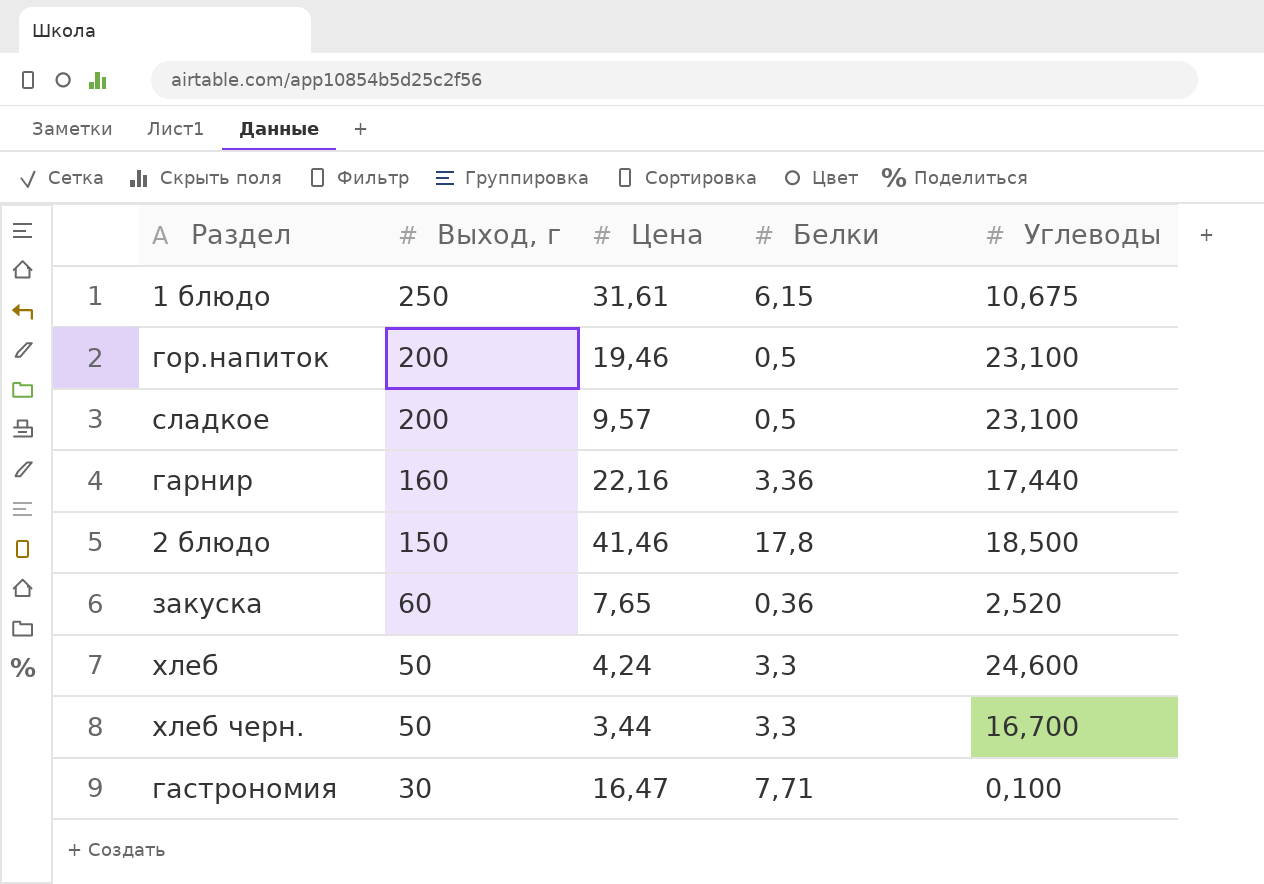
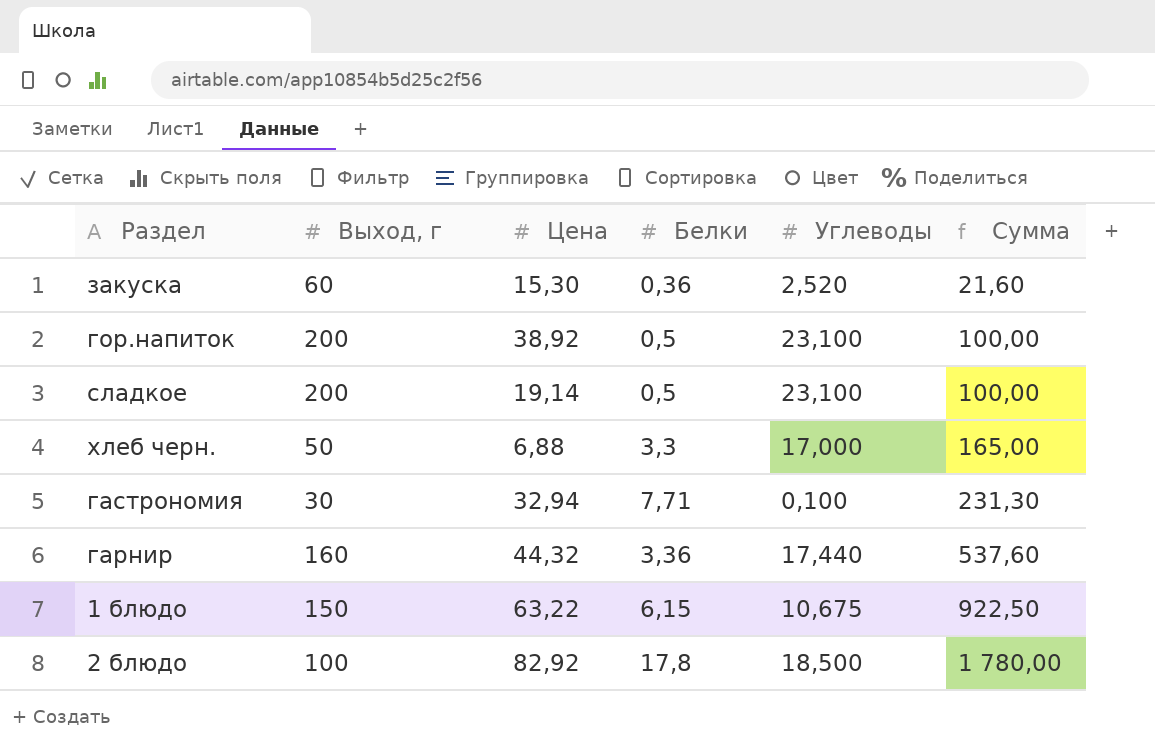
row order: Выход, г descending -> Сумма ascending
column Сумма | formula: none -> [Выход, г] * [Белки]
row хлеб: 50 | 4,24 | 3,3 | 24,600 -> none
закуска | Цена: 7,65 -> 15,30
гор.напиток | Цена: 19,46 -> 38,92
сладкое | Цена: 9,57 -> 19,14
хлеб черн. | Цена: 3,44 -> 6,88
хлеб черн. | Углеводы: 16,700 -> 17,000
гастрономия | Цена: 16,47 -> 32,94
гарнир | Цена: 22,16 -> 44,32
1 блюдо | Выход, г: 250 -> 150
1 блюдо | Цена: 31,61 -> 63,22
2 блюдо | Выход, г: 150 -> 100
2 блюдо | Цена: 41,46 -> 82,92

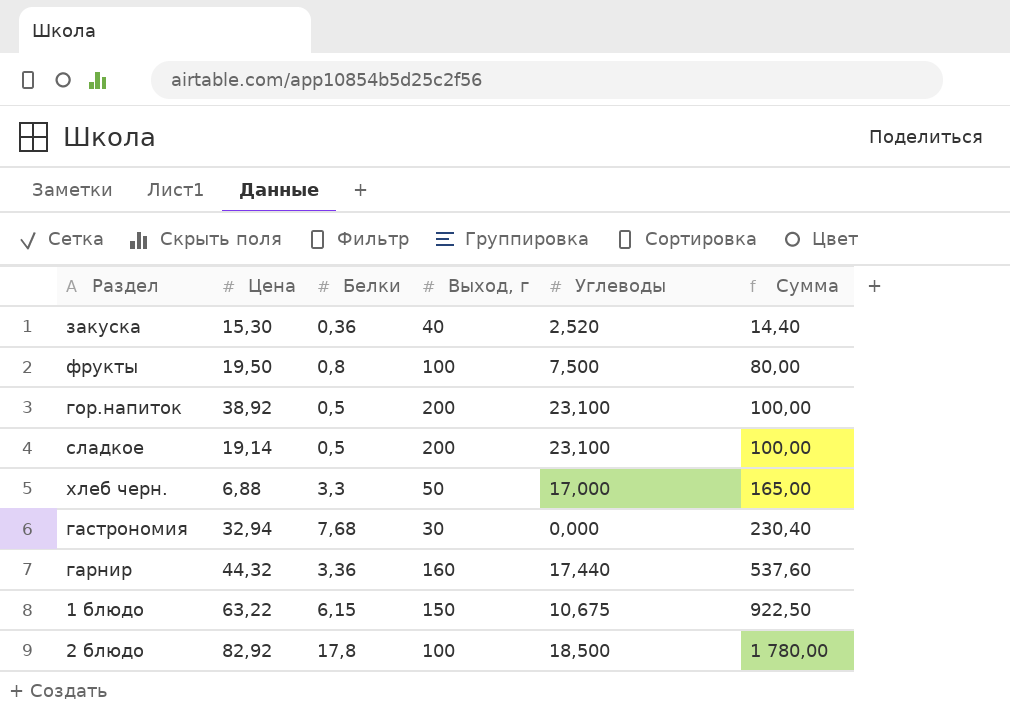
column Выход, г | position: 2 -> 4
закуска | Выход, г: 60 -> 40
закуска | Сумма: 21,60 -> 14,40
row фрукты: none -> 19,50 | 0,8 | 100 | 7,500 | 80,00
гастрономия | Белки: 7,71 -> 7,68
гастрономия | Углеводы: 0,100 -> 0,000
гастрономия | Сумма: 231,30 -> 230,40

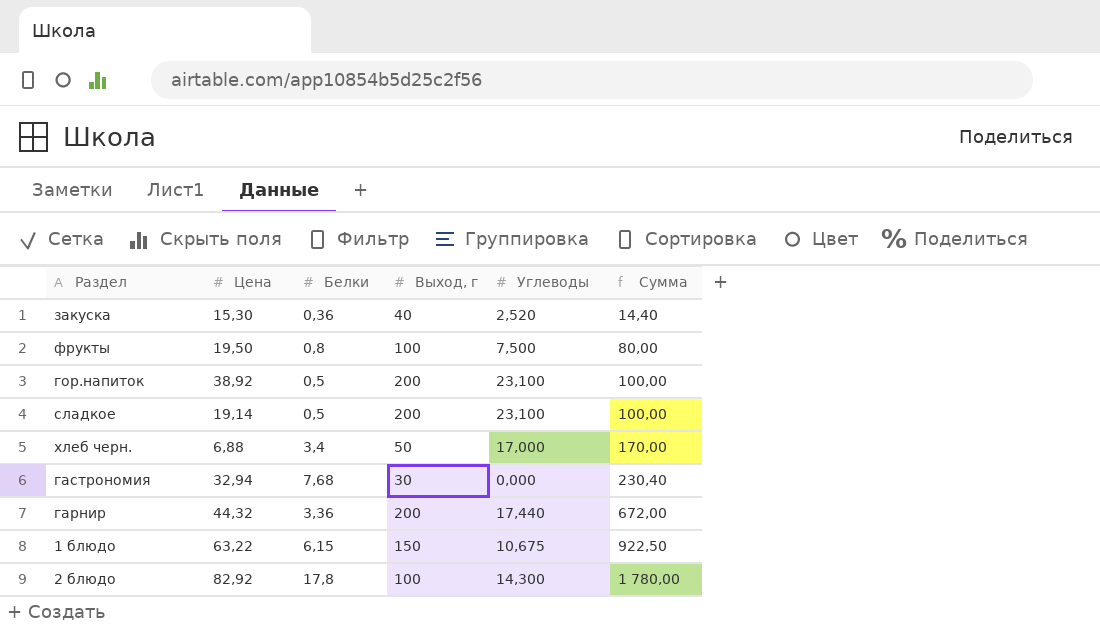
хлеб черн. | Белки: 3,3 -> 3,4
хлеб черн. | Сумма: 165,00 -> 170,00
гарнир | Выход, г: 160 -> 200
гарнир | Сумма: 537,60 -> 672,00
2 блюдо | Углеводы: 18,500 -> 14,300

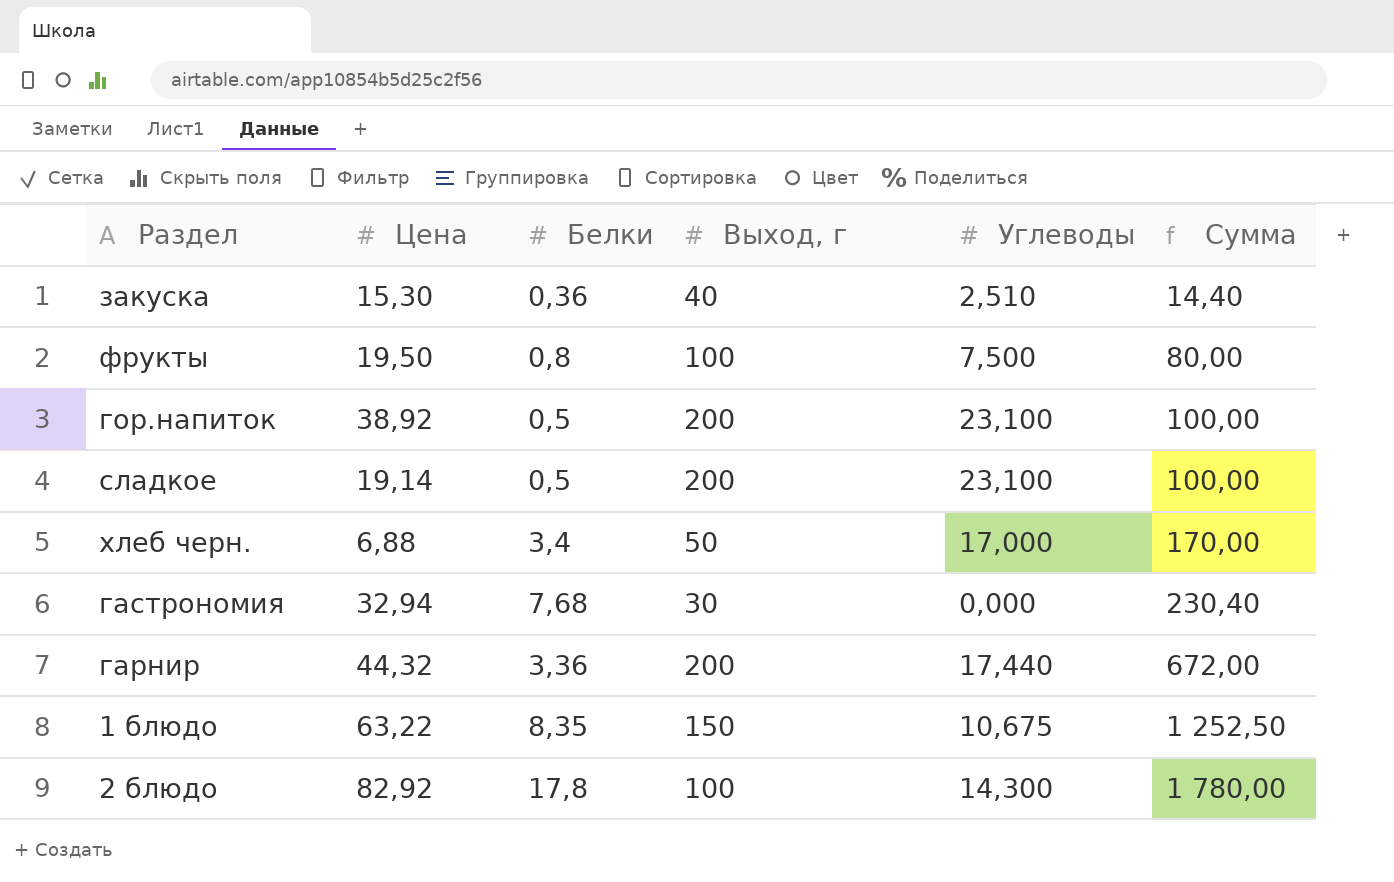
закуска | Углеводы: 2,520 -> 2,510
1 блюдо | Белки: 6,15 -> 8,35
1 блюдо | Сумма: 922,50 -> 1 252,50

